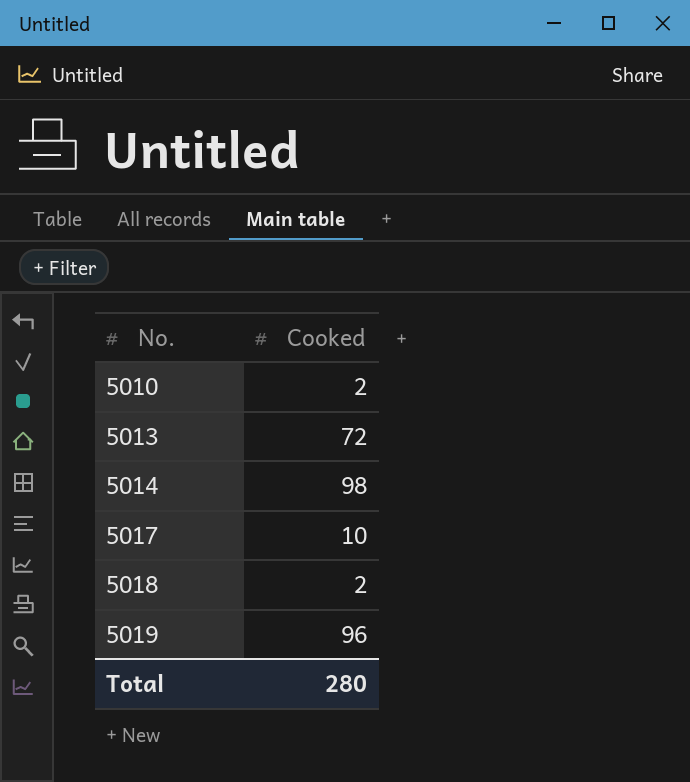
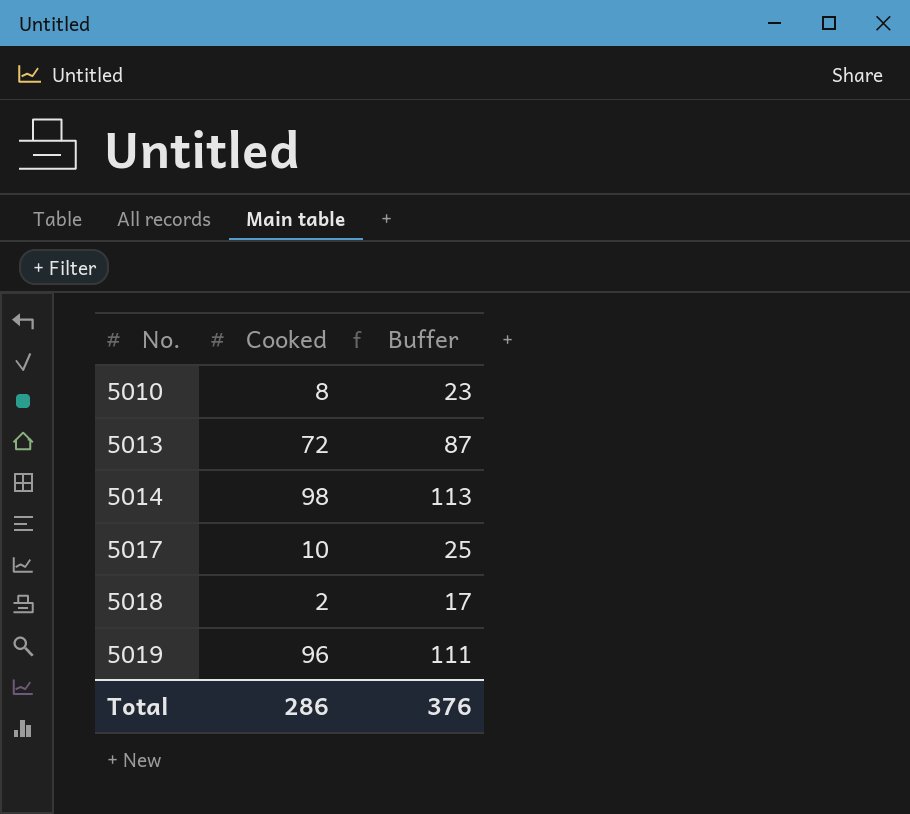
column Buffer | formula: none -> [Cooked] + 15
5010 | Cooked: 2 -> 8
Total | Cooked: 280 -> 286

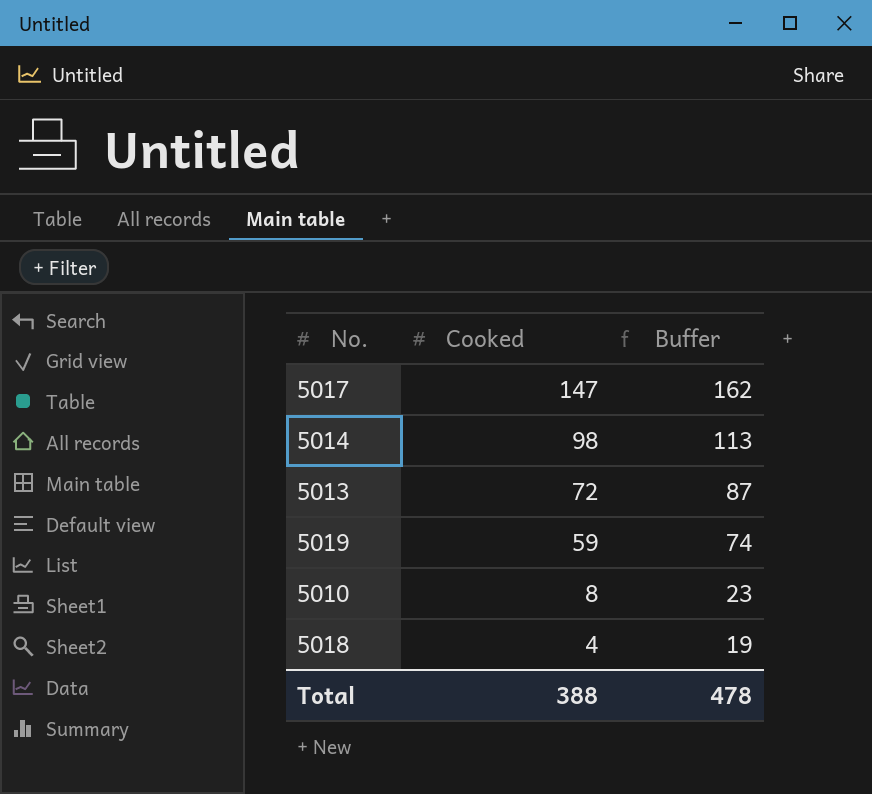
row order: No. ascending -> Cooked descending
5017 | Cooked: 10 -> 147
5017 | Buffer: 25 -> 162
5019 | Cooked: 96 -> 59
5019 | Buffer: 111 -> 74
5018 | Cooked: 2 -> 4
5018 | Buffer: 17 -> 19
Total | Cooked: 286 -> 388
Total | Buffer: 376 -> 478

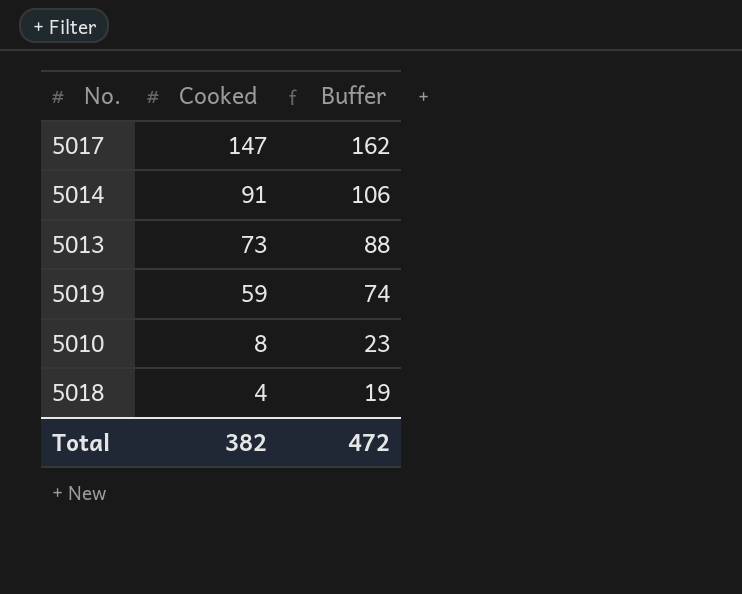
5014 | Cooked: 98 -> 91
5014 | Buffer: 113 -> 106
5013 | Cooked: 72 -> 73
5013 | Buffer: 87 -> 88
Total | Cooked: 388 -> 382
Total | Buffer: 478 -> 472

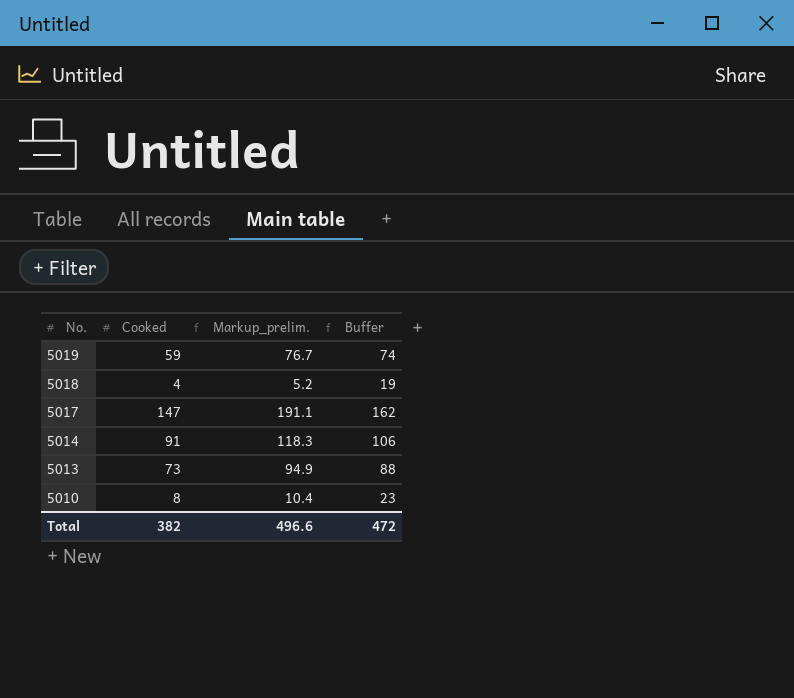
row order: Cooked descending -> No. descending
column Markup_prelim. | formula: none -> [Cooked] * 1.3

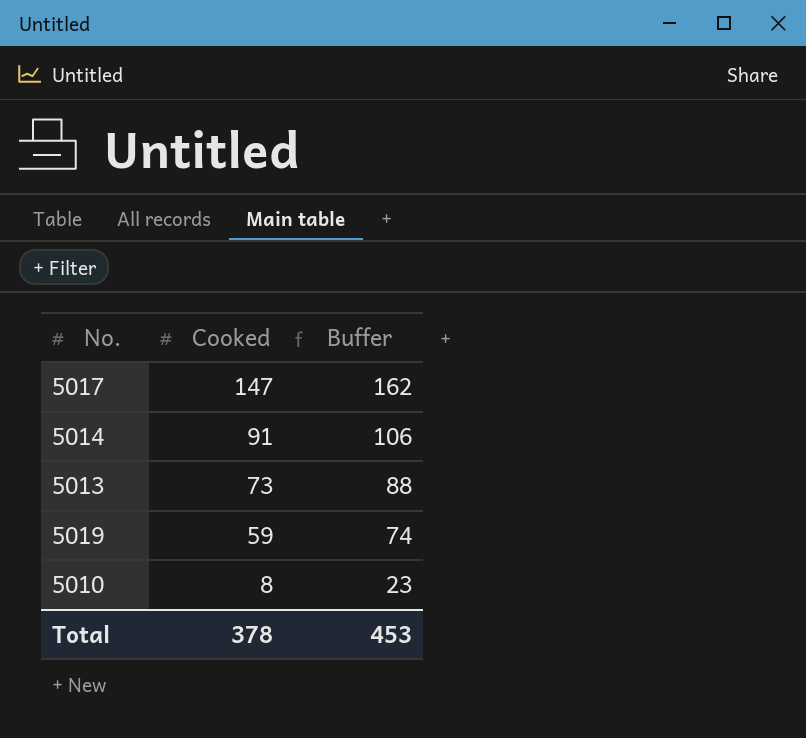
row order: No. descending -> Cooked descending
column Markup_prelim. | formula: [Cooked] * 1.3 -> none
row 5018: 4 | 5.2 | 19 -> none
Total | Cooked: 382 -> 378
Total | Buffer: 472 -> 453

